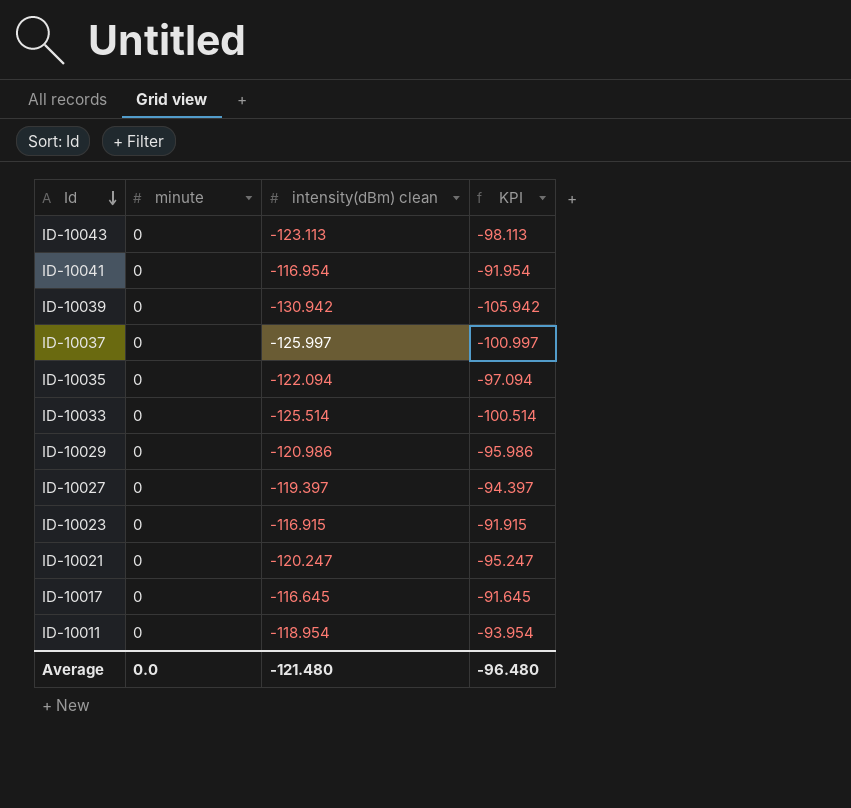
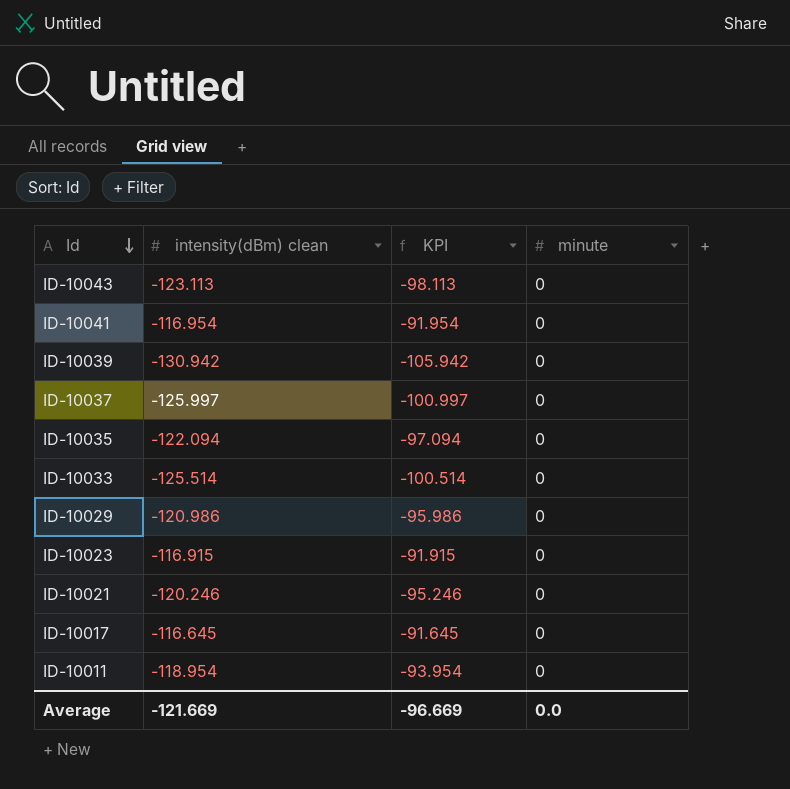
column minute | position: 2 -> 4
row ID-10027: 0 | -119.397 | -94.397 -> none
ID-10021 | intensity(dBm) clean: -120.247 -> -120.246
ID-10021 | KPI: -95.247 -> -95.246
Average | intensity(dBm) clean: -121.480 -> -121.669
Average | KPI: -96.480 -> -96.669

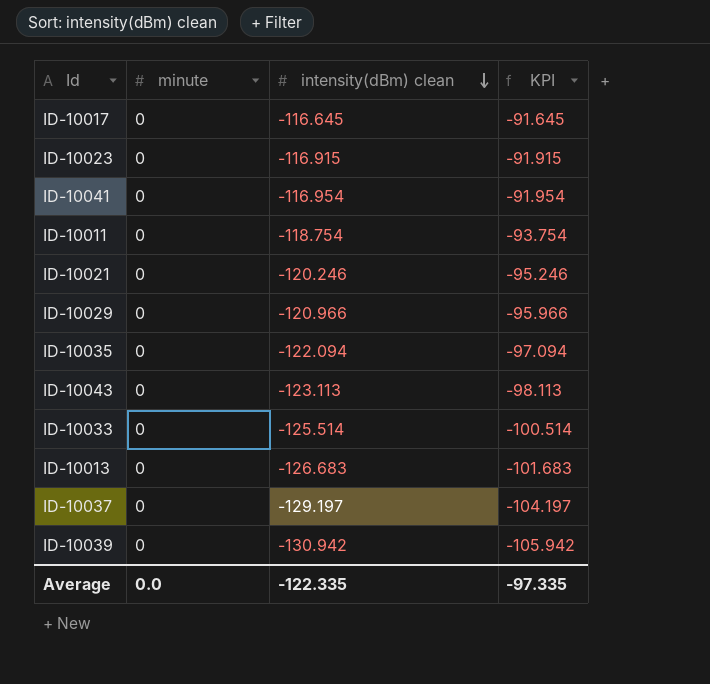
row order: Id descending -> intensity(dBm) clean descending
column minute | position: 4 -> 2
ID-10011 | intensity(dBm) clean: -118.954 -> -118.754
ID-10011 | KPI: -93.954 -> -93.754
ID-10029 | intensity(dBm) clean: -120.986 -> -120.966
ID-10029 | KPI: -95.986 -> -95.966
row ID-10013: none -> 0 | -126.683 | -101.683
ID-10037 | intensity(dBm) clean: -125.997 -> -129.197
ID-10037 | KPI: -100.997 -> -104.197
Average | intensity(dBm) clean: -121.669 -> -122.335
Average | KPI: -96.669 -> -97.335

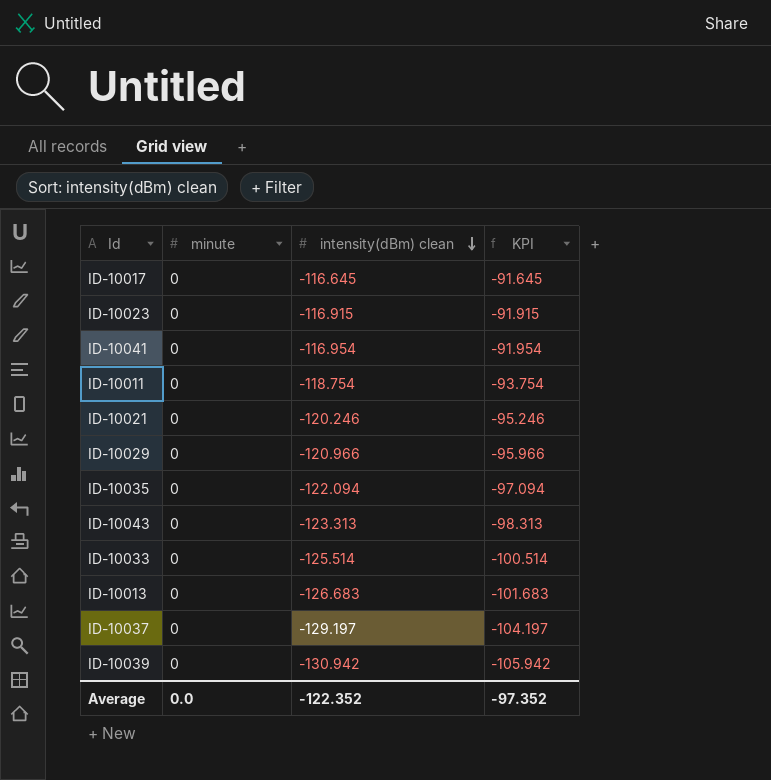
ID-10043 | intensity(dBm) clean: -123.113 -> -123.313
ID-10043 | KPI: -98.113 -> -98.313
Average | intensity(dBm) clean: -122.335 -> -122.352
Average | KPI: -97.335 -> -97.352

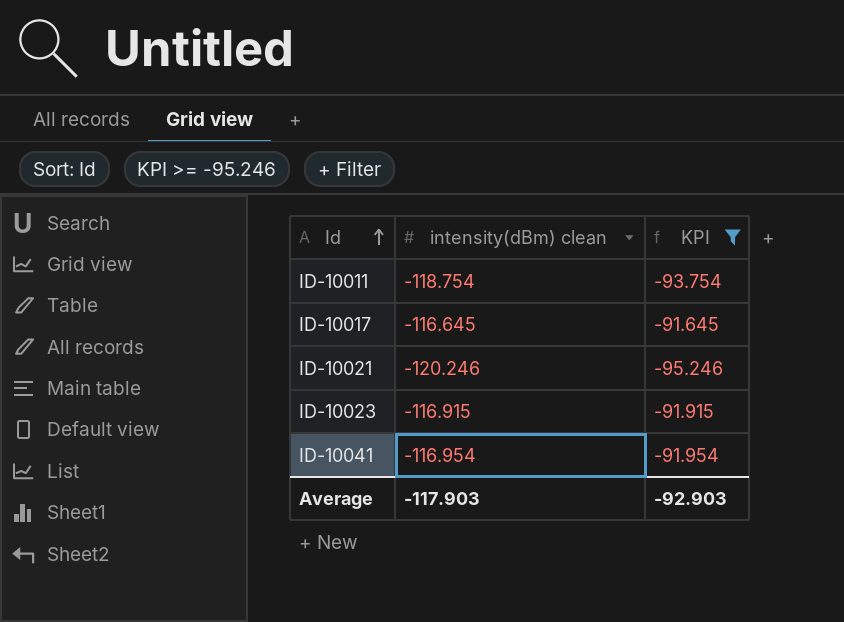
filter: none -> KPI >= -95.246
row order: intensity(dBm) clean descending -> Id ascending
column minute | position: 2 -> none
Average | intensity(dBm) clean: -122.352 -> -117.903
Average | KPI: -97.352 -> -92.903

